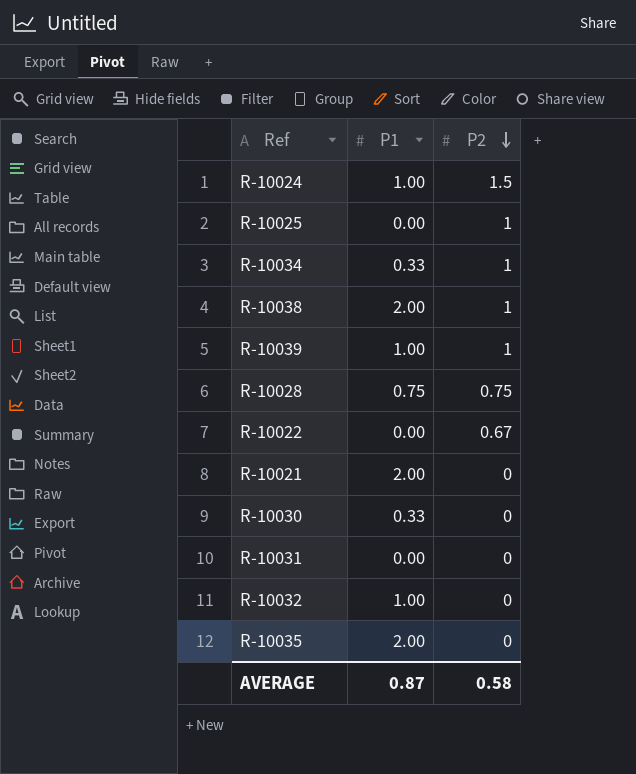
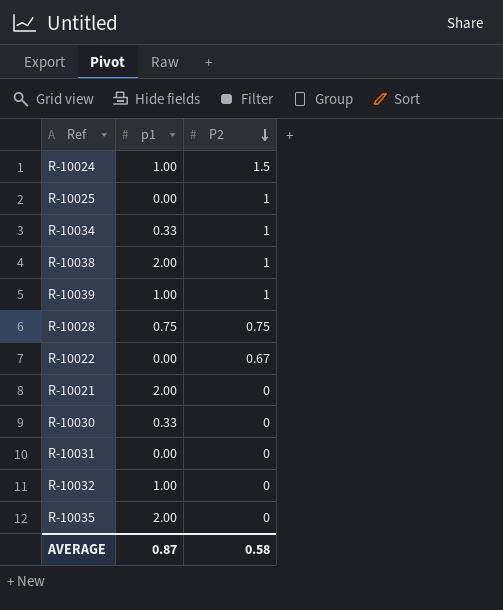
column name: P1 -> p1

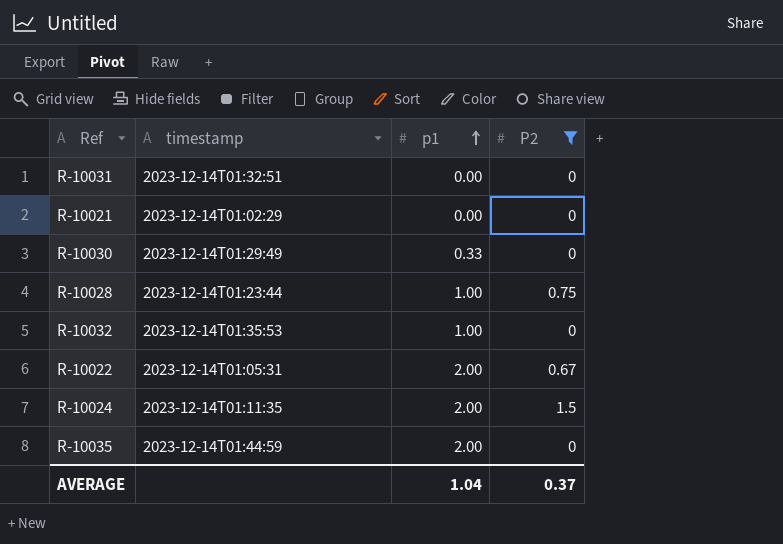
filter: none -> P2 != 1
row order: P2 descending -> p1 ascending
column timestamp | position: none -> 2
R-10021 | p1: 2.00 -> 0.00
R-10028 | p1: 0.75 -> 1.00
R-10022 | p1: 0.00 -> 2.00
R-10024 | p1: 1.00 -> 2.00
AVERAGE | p1: 0.87 -> 1.04
AVERAGE | P2: 0.58 -> 0.37

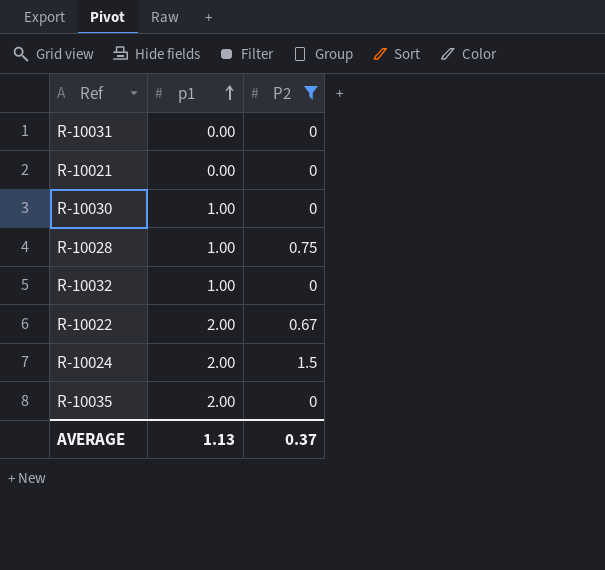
column timestamp | position: 2 -> none
R-10030 | p1: 0.33 -> 1.00
AVERAGE | p1: 1.04 -> 1.13

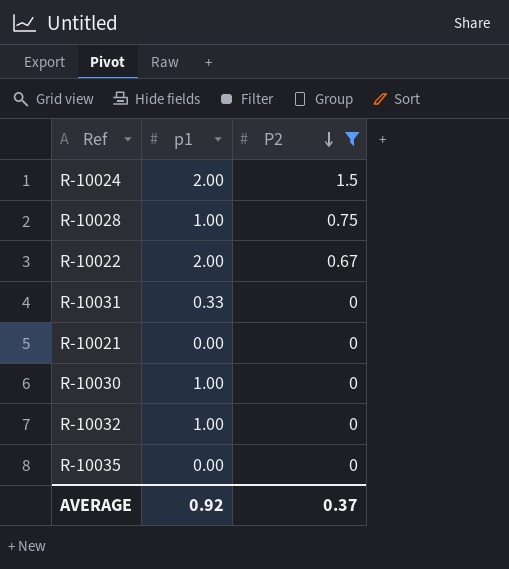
row order: p1 ascending -> P2 descending
R-10031 | p1: 0.00 -> 0.33
R-10035 | p1: 2.00 -> 0.00
AVERAGE | p1: 1.13 -> 0.92

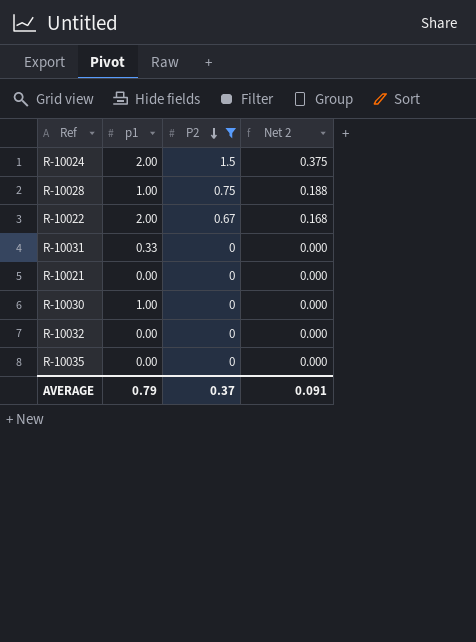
column Net 2 | formula: none -> [P2] * 0.25
R-10032 | p1: 1.00 -> 0.00
AVERAGE | p1: 0.92 -> 0.79

